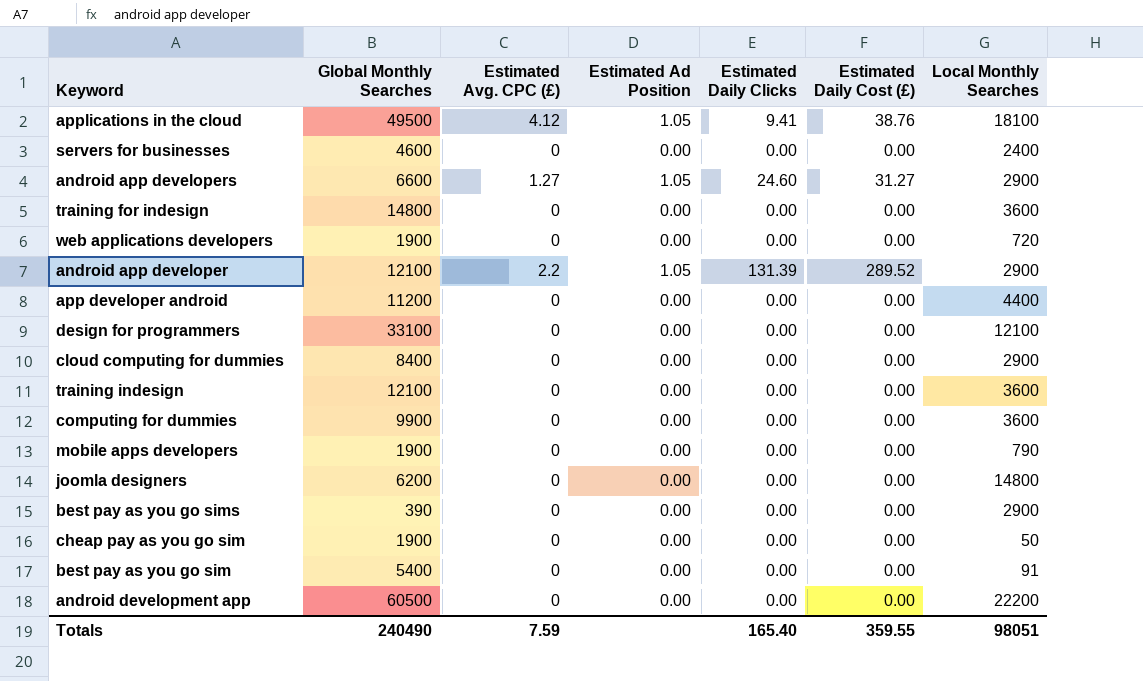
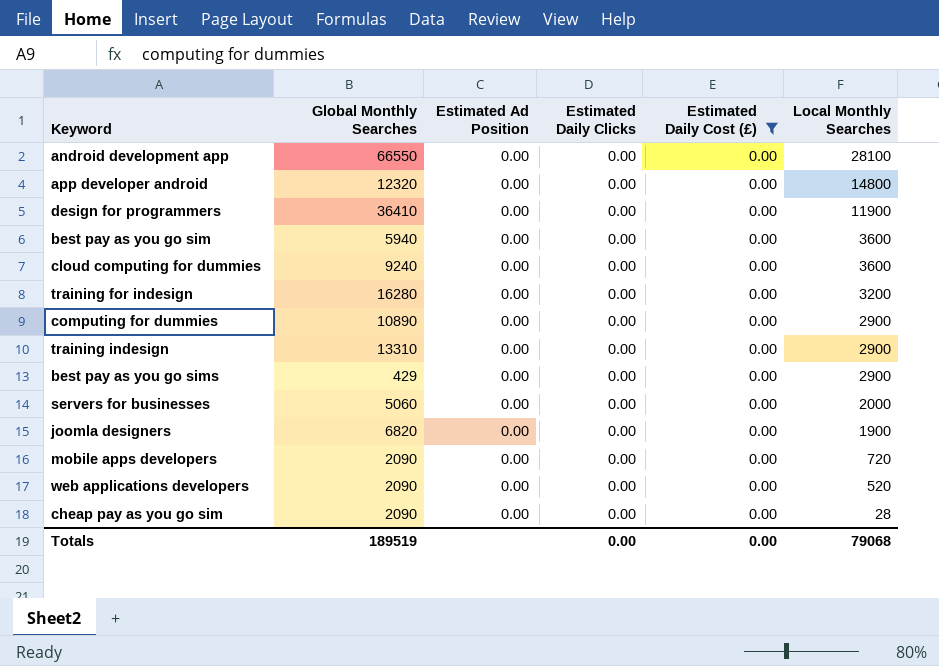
filter: none -> Estimated Daily Cost (£) = 0.00
row order: none -> Local Monthly Searches descending
column Estimated Avg. CPC (£) | position: 3 -> none
android development app | Global Monthly Searches: 60500 -> 66550
android development app | Local Monthly Searches: 22200 -> 28100
app developer android | Global Monthly Searches: 11200 -> 12320
app developer android | Local Monthly Searches: 4400 -> 14800
design for programmers | Global Monthly Searches: 33100 -> 36410
design for programmers | Local Monthly Searches: 12100 -> 11900
best pay as you go sim | Global Monthly Searches: 5400 -> 5940
best pay as you go sim | Local Monthly Searches: 91 -> 3600
cloud computing for dummies | Global Monthly Searches: 8400 -> 9240
cloud computing for dummies | Local Monthly Searches: 2900 -> 3600
training for indesign | Global Monthly Searches: 14800 -> 16280
training for indesign | Local Monthly Searches: 3600 -> 3200
computing for dummies | Global Monthly Searches: 9900 -> 10890
computing for dummies | Local Monthly Searches: 3600 -> 2900
training indesign | Global Monthly Searches: 12100 -> 13310
training indesign | Local Monthly Searches: 3600 -> 2900
best pay as you go sims | Global Monthly Searches: 390 -> 429
servers for businesses | Global Monthly Searches: 4600 -> 5060
servers for businesses | Local Monthly Searches: 2400 -> 2000
joomla designers | Global Monthly Searches: 6200 -> 6820
joomla designers | Local Monthly Searches: 14800 -> 1900
mobile apps developers | Global Monthly Searches: 1900 -> 2090
mobile apps developers | Local Monthly Searches: 790 -> 720
web applications developers | Global Monthly Searches: 1900 -> 2090
web applications developers | Local Monthly Searches: 720 -> 520
cheap pay as you go sim | Global Monthly Searches: 1900 -> 2090
cheap pay as you go sim | Local Monthly Searches: 50 -> 28
Totals | Global Monthly Searches: 240490 -> 189519
Totals | Estimated Daily Clicks: 165.40 -> 0.00
Totals | Estimated Daily Cost (£): 359.55 -> 0.00
Totals | Local Monthly Searches: 98051 -> 79068

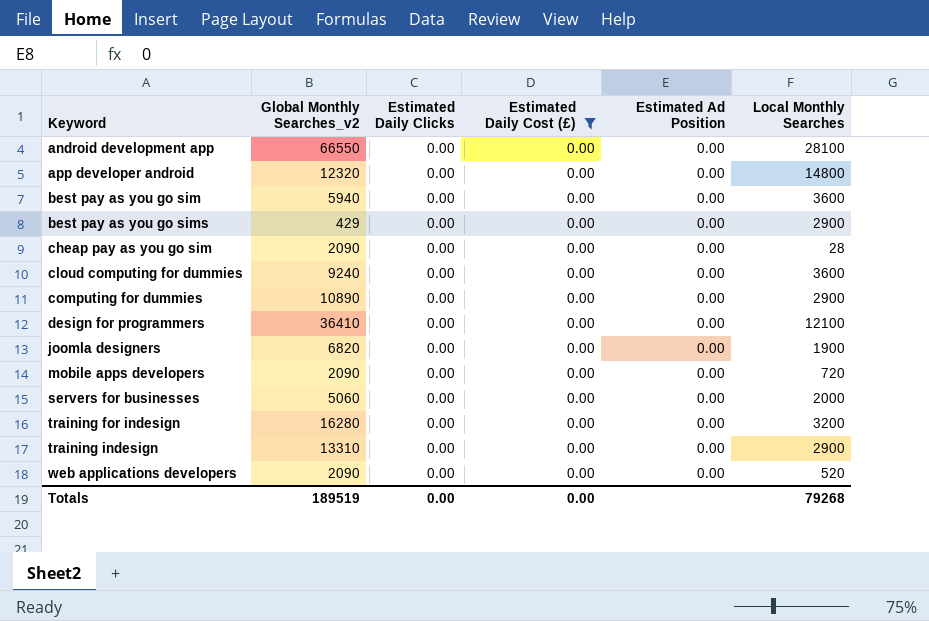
row order: Local Monthly Searches descending -> Keyword ascending
column name: Global Monthly Searches -> Global Monthly Searches_v2
column Estimated Ad Position | position: 3 -> 5
design for programmers | Local Monthly Searches: 11900 -> 12100
Totals | Local Monthly Searches: 79068 -> 79268

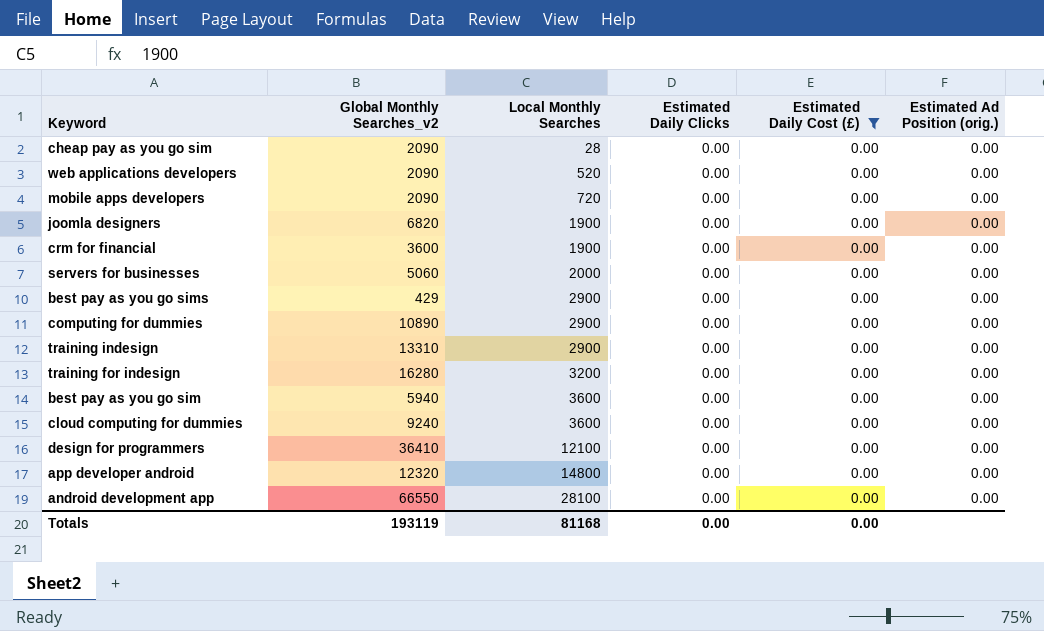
row order: Keyword ascending -> Local Monthly Searches ascending
column Local Monthly Searches | position: 6 -> 3
column name: Estimated Ad Position -> Estimated Ad Position (orig.)
row crm for financial: none -> 3600 | 1900 | 0.00 | 0.00 | 0.00
Totals | Global Monthly Searches_v2: 189519 -> 193119
Totals | Local Monthly Searches: 79268 -> 81168

